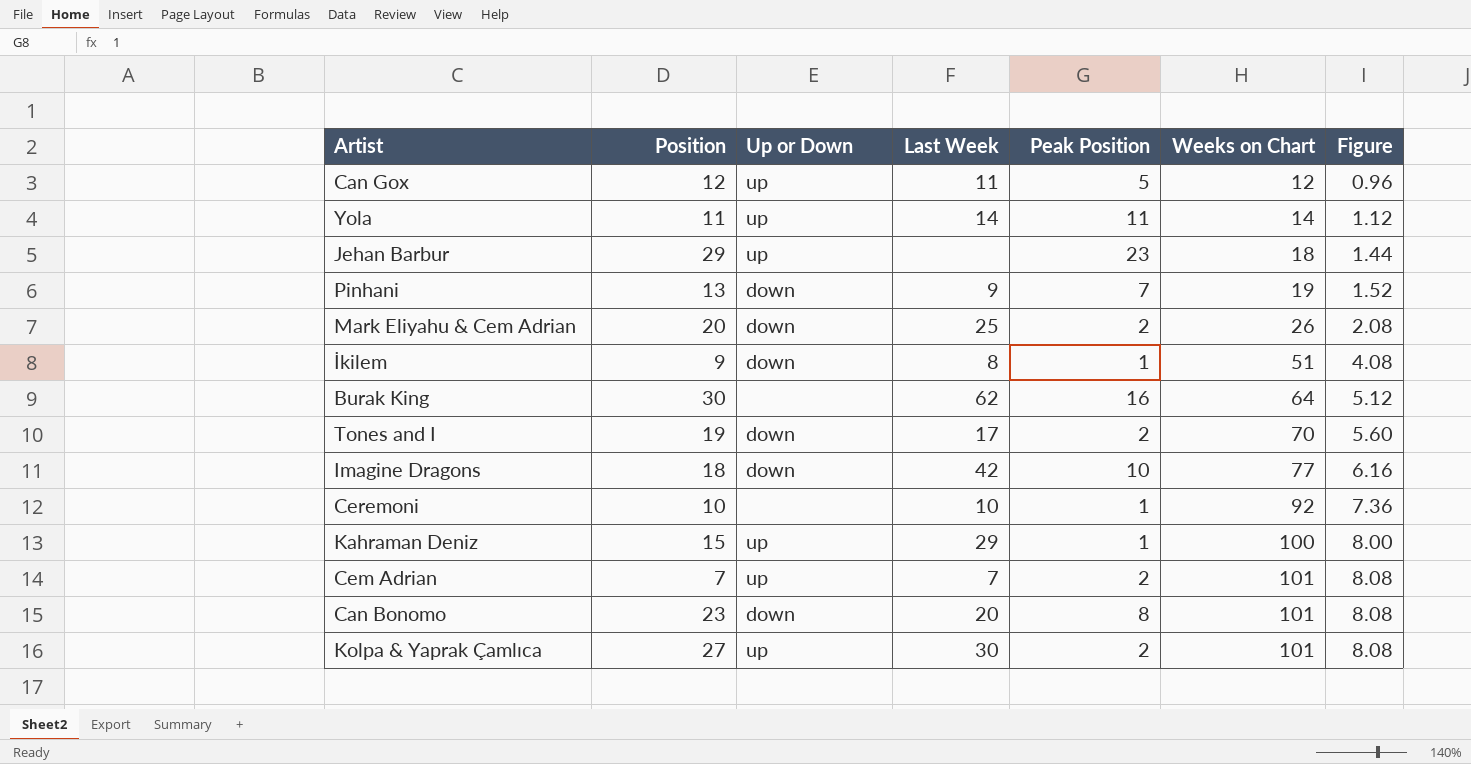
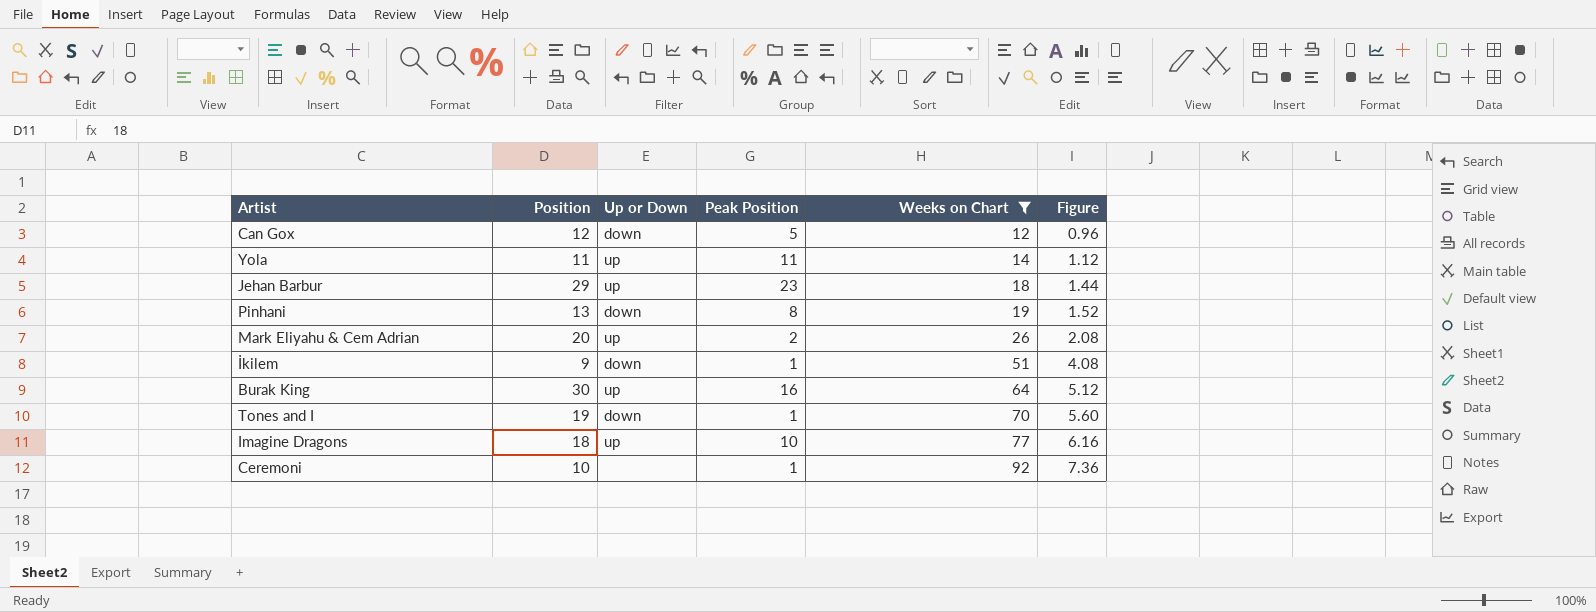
filter: none -> Weeks on Chart <= 92
column Last Week | position: 4 -> none
Can Gox | Up or Down: up -> down
Pinhani | Peak Position: 7 -> 8
Mark Eliyahu & Cem Adrian | Up or Down: down -> up
Burak King | Up or Down: none -> up
Tones and I | Peak Position: 2 -> 1
Imagine Dragons | Up or Down: down -> up

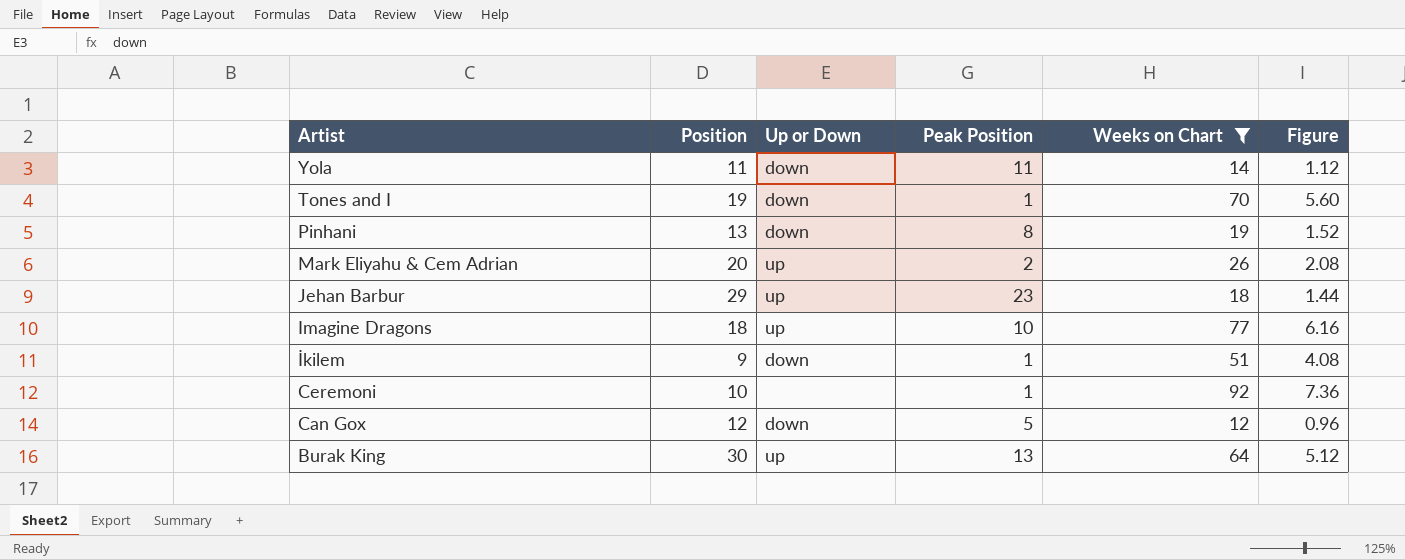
row order: Weeks on Chart ascending -> Artist descending
Yola | Up or Down: up -> down
Burak King | Peak Position: 16 -> 13

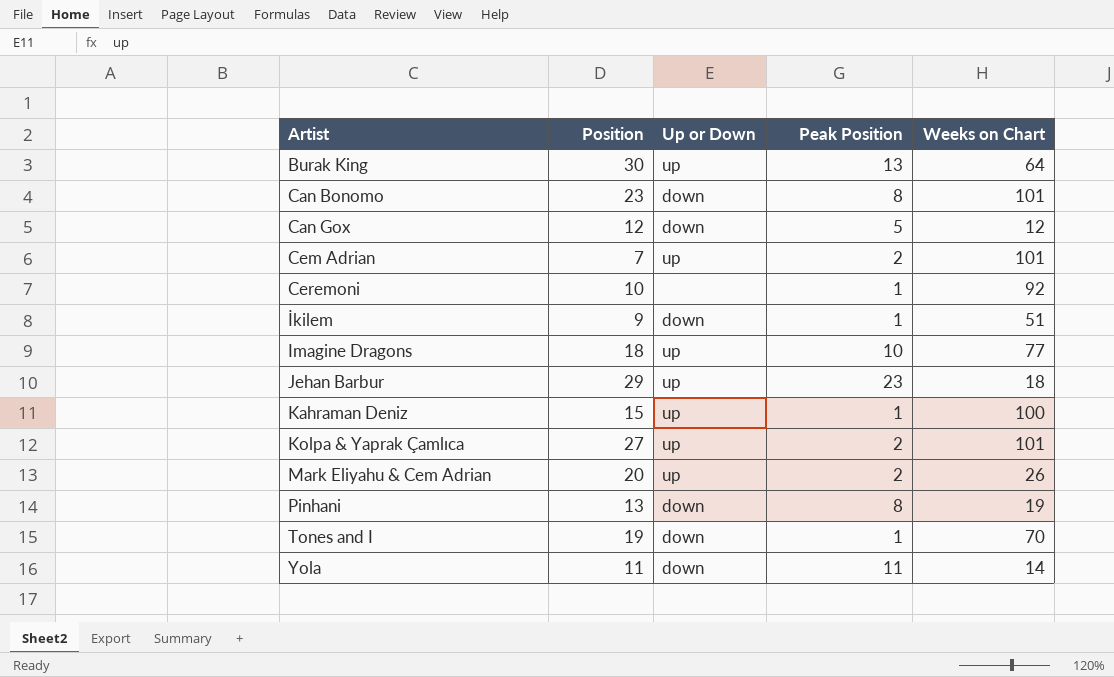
filter: Weeks on Chart <= 92 -> none
row order: Artist descending -> Artist ascending
column Figure | formula: [Weeks on Chart] * 0.08 -> none

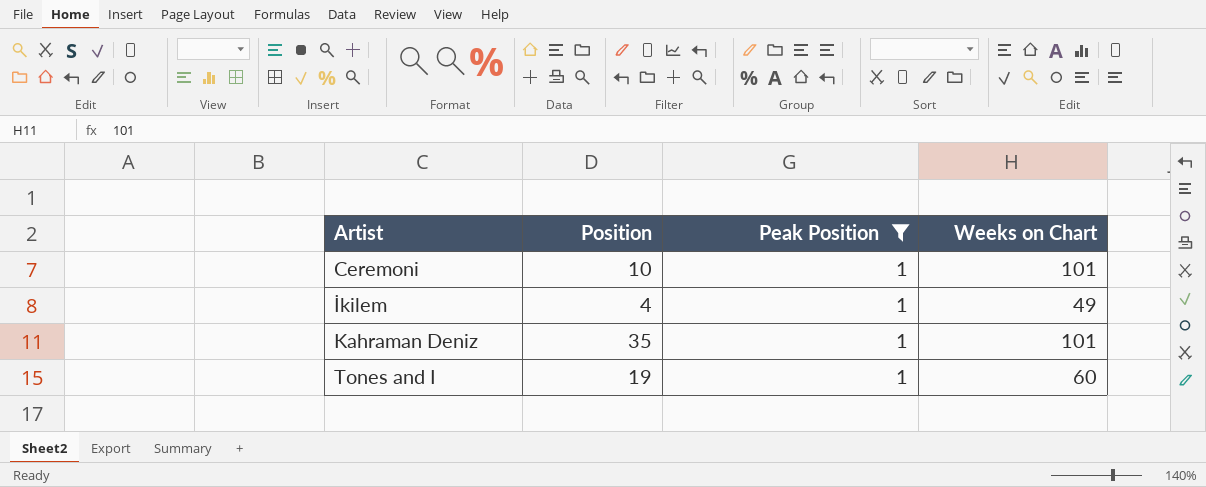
filter: none -> Peak Position = 1
column Up or Down | position: 3 -> none
Ceremoni | Weeks on Chart: 92 -> 101
İkilem | Position: 9 -> 4
İkilem | Weeks on Chart: 51 -> 49
Kahraman Deniz | Position: 15 -> 35
Kahraman Deniz | Weeks on Chart: 100 -> 101
Tones and I | Weeks on Chart: 70 -> 60

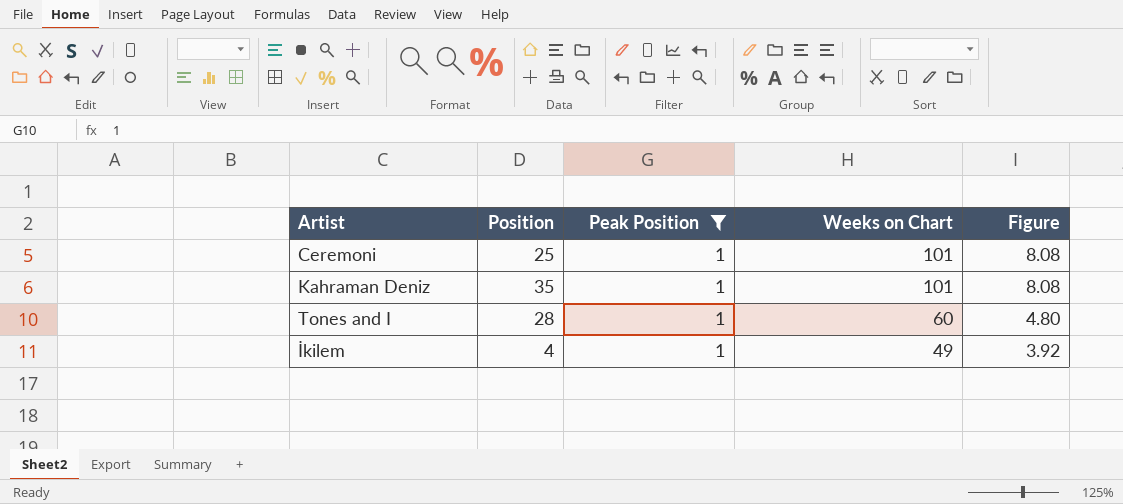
row order: Artist ascending -> Weeks on Chart descending
column Figure | formula: none -> [Weeks on Chart] * 0.08
Ceremoni | Position: 10 -> 25
Tones and I | Position: 19 -> 28

